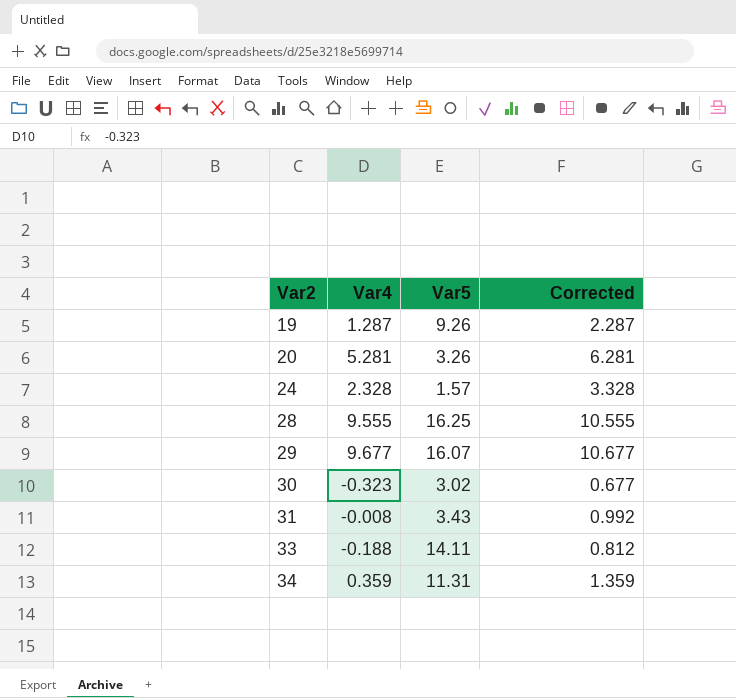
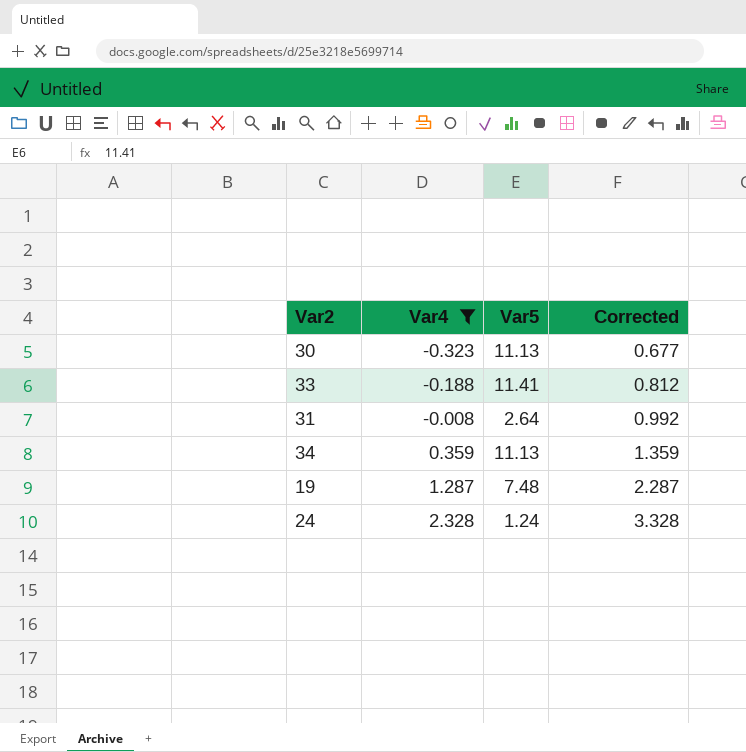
filter: none -> Var4 <= 2.328
row order: Var2 ascending -> Var4 ascending
30 | Var5: 3.02 -> 11.13
33 | Var5: 14.11 -> 11.41
31 | Var5: 3.43 -> 2.64
34 | Var5: 11.31 -> 11.13
19 | Var5: 9.26 -> 7.48
24 | Var5: 1.57 -> 1.24

